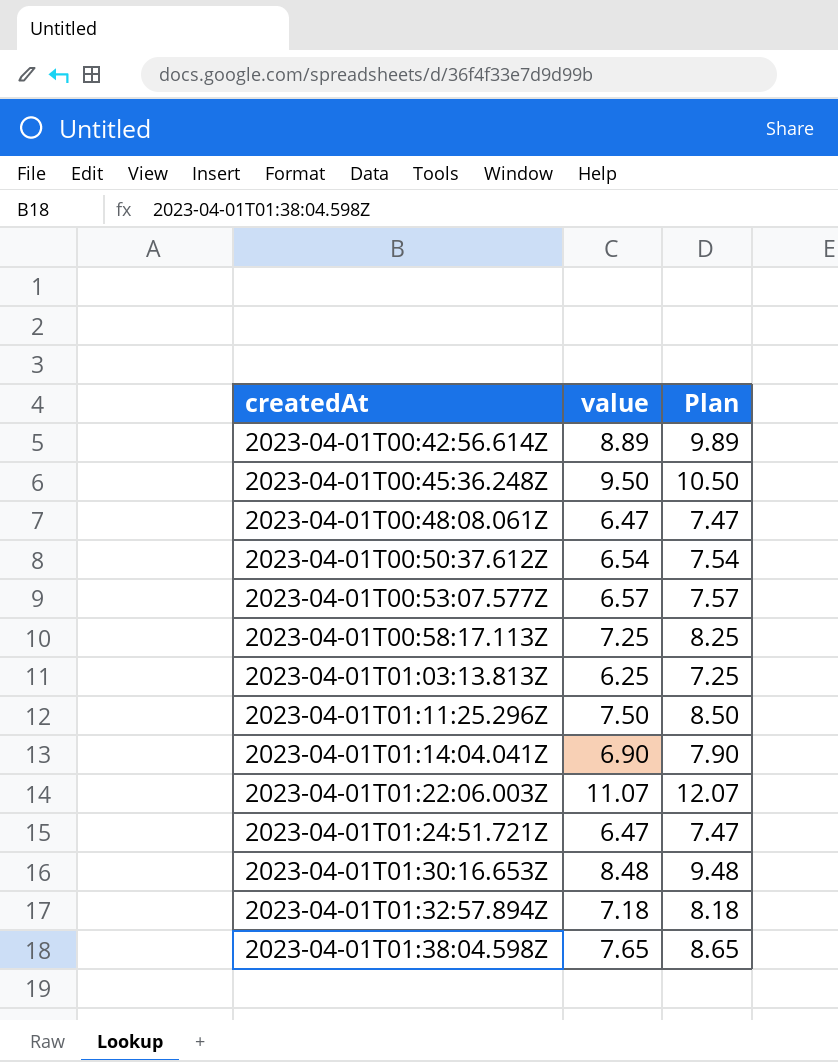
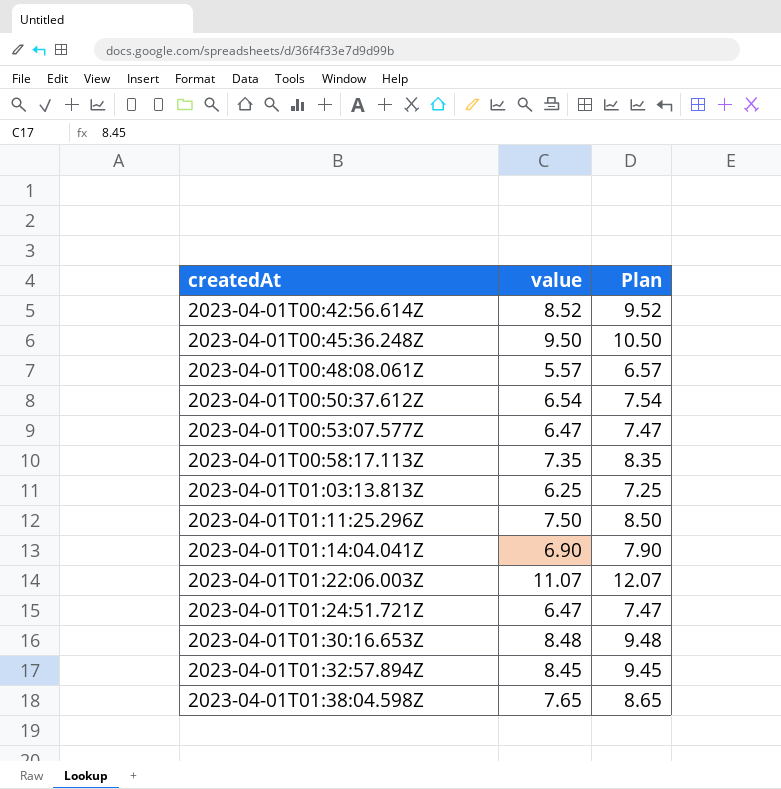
2023-04-01T00:42:56.614Z | value: 8.89 -> 8.52
2023-04-01T00:42:56.614Z | Plan: 9.89 -> 9.52
2023-04-01T00:48:08.061Z | value: 6.47 -> 5.57
2023-04-01T00:48:08.061Z | Plan: 7.47 -> 6.57
2023-04-01T00:53:07.577Z | value: 6.57 -> 6.47
2023-04-01T00:53:07.577Z | Plan: 7.57 -> 7.47
2023-04-01T00:58:17.113Z | value: 7.25 -> 7.35
2023-04-01T00:58:17.113Z | Plan: 8.25 -> 8.35
2023-04-01T01:32:57.894Z | value: 7.18 -> 8.45
2023-04-01T01:32:57.894Z | Plan: 8.18 -> 9.45

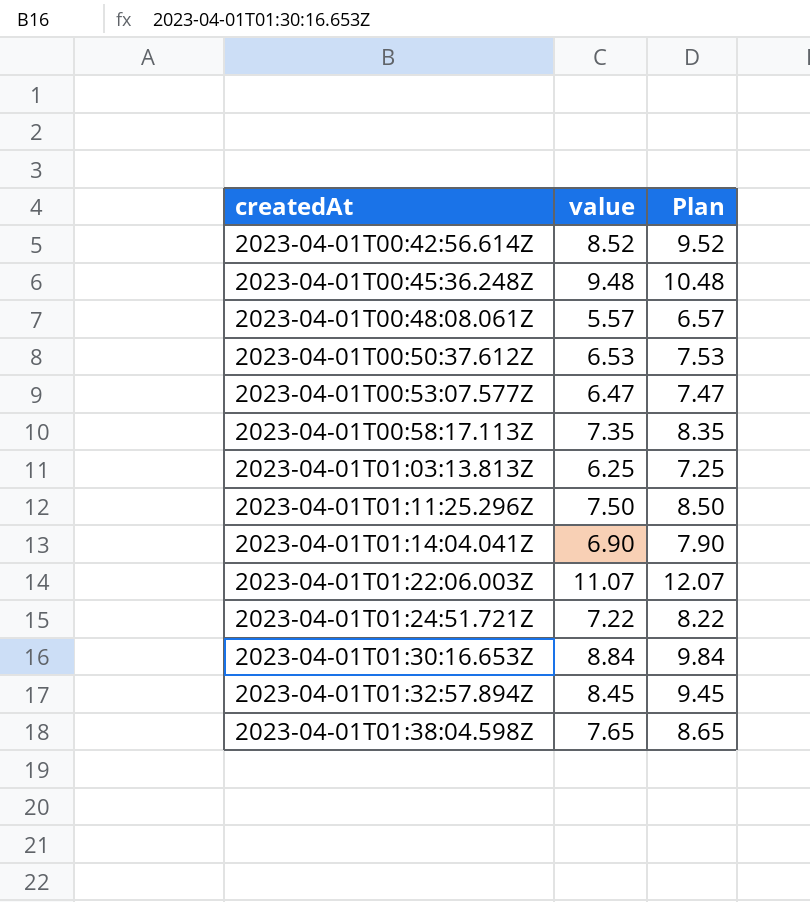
2023-04-01T00:45:36.248Z | value: 9.50 -> 9.48
2023-04-01T00:45:36.248Z | Plan: 10.50 -> 10.48
2023-04-01T00:50:37.612Z | value: 6.54 -> 6.53
2023-04-01T00:50:37.612Z | Plan: 7.54 -> 7.53
2023-04-01T01:24:51.721Z | value: 6.47 -> 7.22
2023-04-01T01:24:51.721Z | Plan: 7.47 -> 8.22
2023-04-01T01:30:16.653Z | value: 8.48 -> 8.84
2023-04-01T01:30:16.653Z | Plan: 9.48 -> 9.84

